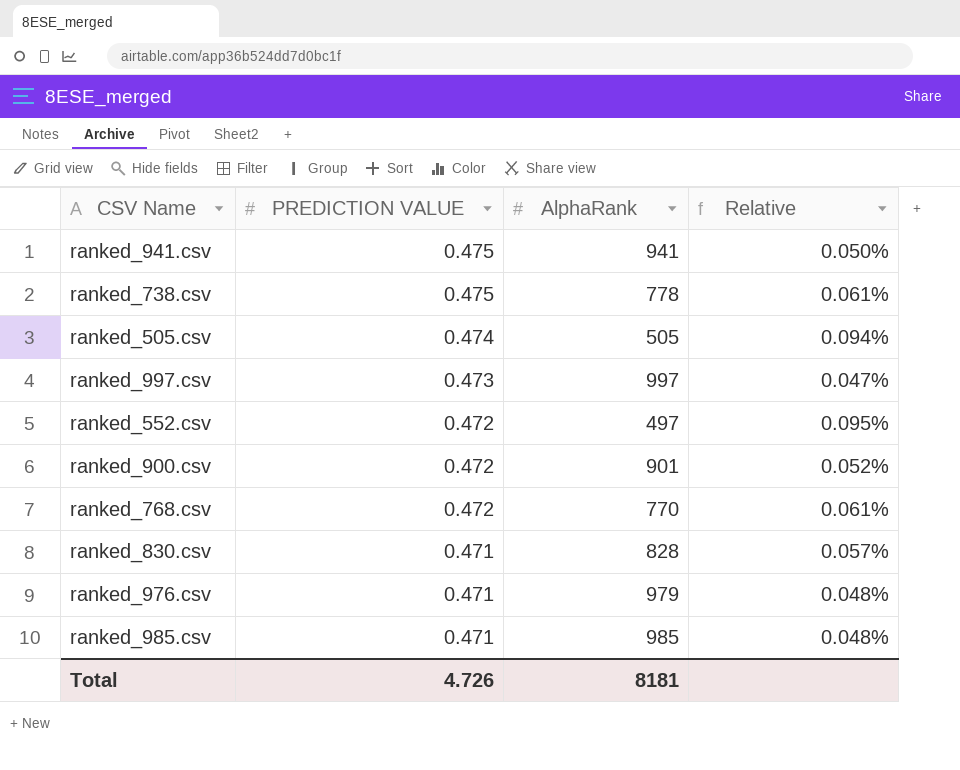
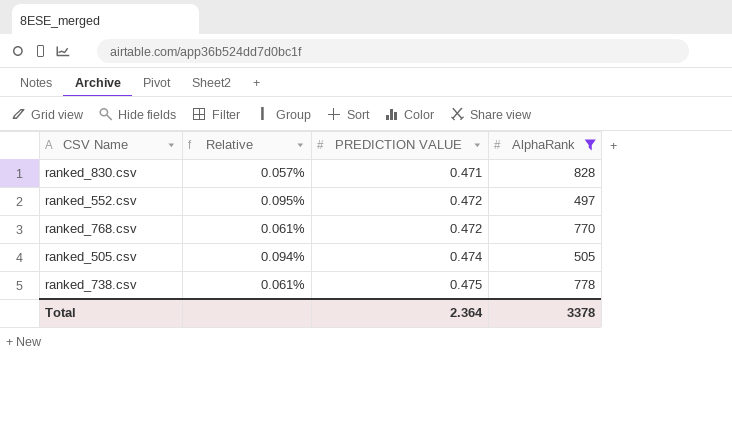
filter: none -> AlphaRank <= 828
row order: PREDICTION VALUE descending -> PREDICTION VALUE ascending
column Relative | position: 4 -> 2
Total | PREDICTION VALUE: 4.726 -> 2.364
Total | AlphaRank: 8181 -> 3378

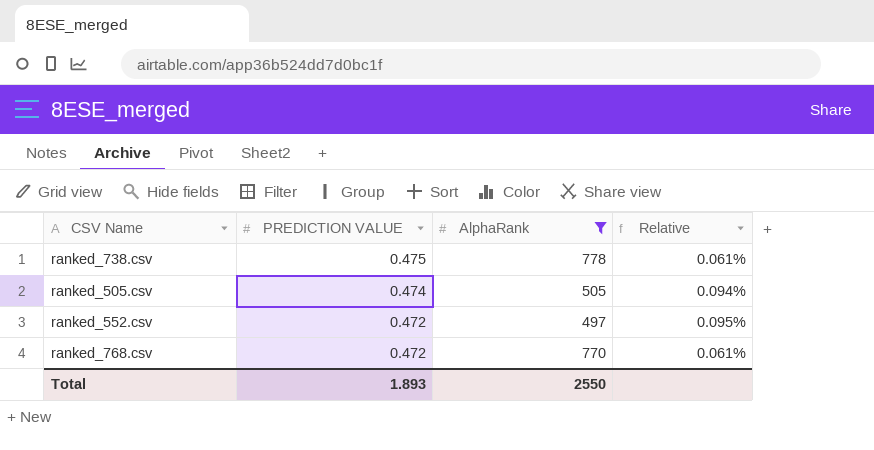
row order: PREDICTION VALUE ascending -> PREDICTION VALUE descending
column Relative | position: 2 -> 4
row ranked_830.csv: 0.057% | 0.471 | 828 -> none
Total | PREDICTION VALUE: 2.364 -> 1.893
Total | AlphaRank: 3378 -> 2550

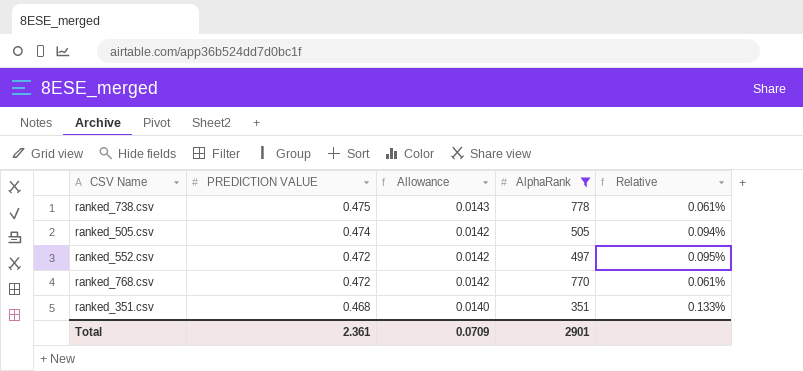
column Allowance | formula: none -> [PREDICTION VALUE] * 0.03
row ranked_351.csv: none -> 0.468 | 0.0140 | 351 | 0.133%
Total | PREDICTION VALUE: 1.893 -> 2.361
Total | AlphaRank: 2550 -> 2901

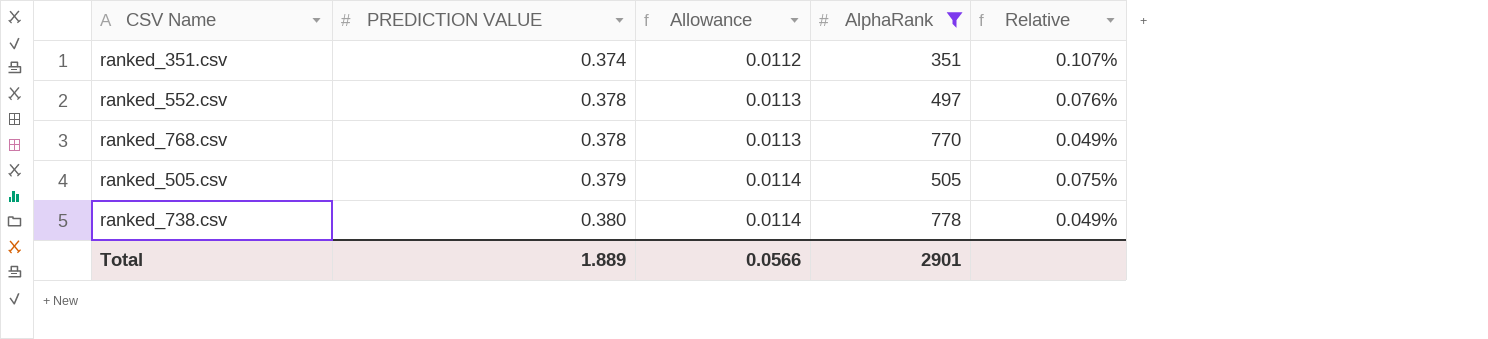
row order: PREDICTION VALUE descending -> PREDICTION VALUE ascending
ranked_351.csv | PREDICTION VALUE: 0.468 -> 0.374
ranked_351.csv | Allowance: 0.0140 -> 0.0112
ranked_351.csv | Relative: 0.133% -> 0.107%
ranked_552.csv | PREDICTION VALUE: 0.472 -> 0.378
ranked_552.csv | Allowance: 0.0142 -> 0.0113
ranked_552.csv | Relative: 0.095% -> 0.076%
ranked_768.csv | PREDICTION VALUE: 0.472 -> 0.378
ranked_768.csv | Allowance: 0.0142 -> 0.0113
ranked_768.csv | Relative: 0.061% -> 0.049%
ranked_505.csv | PREDICTION VALUE: 0.474 -> 0.379
ranked_505.csv | Allowance: 0.0142 -> 0.0114
ranked_505.csv | Relative: 0.094% -> 0.075%
ranked_738.csv | PREDICTION VALUE: 0.475 -> 0.380
ranked_738.csv | Allowance: 0.0143 -> 0.0114
ranked_738.csv | Relative: 0.061% -> 0.049%
Total | PREDICTION VALUE: 2.361 -> 1.889
Total | Allowance: 0.0709 -> 0.0566

